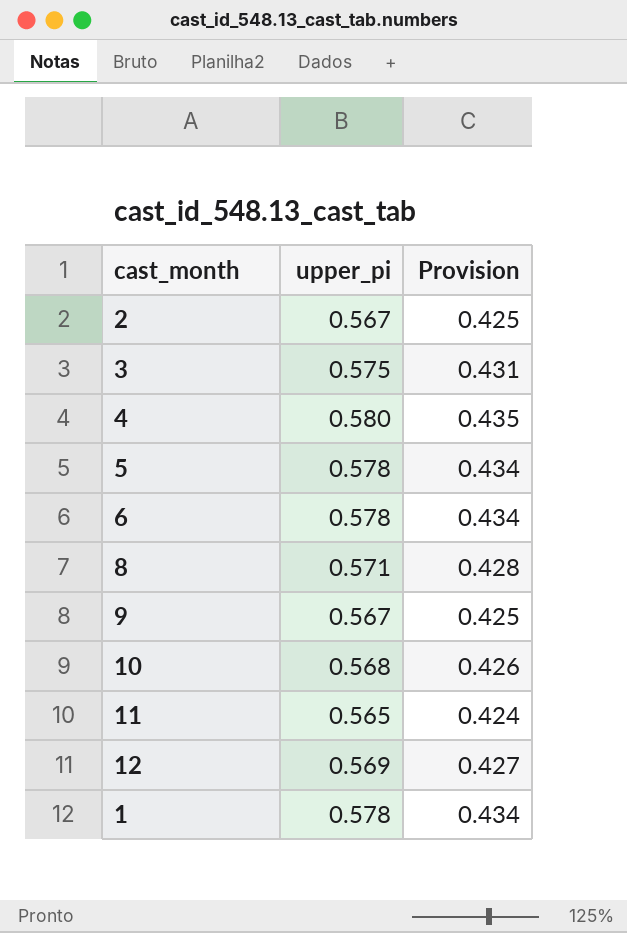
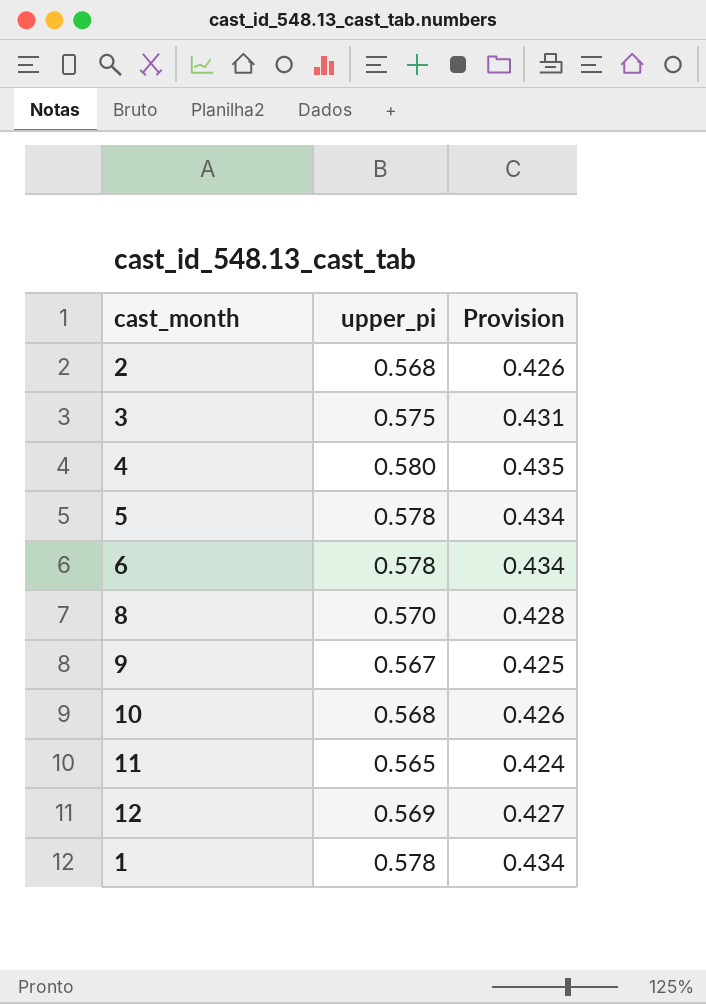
2 | upper_pi: 0.567 -> 0.568
2 | Provision: 0.425 -> 0.426
8 | upper_pi: 0.571 -> 0.570

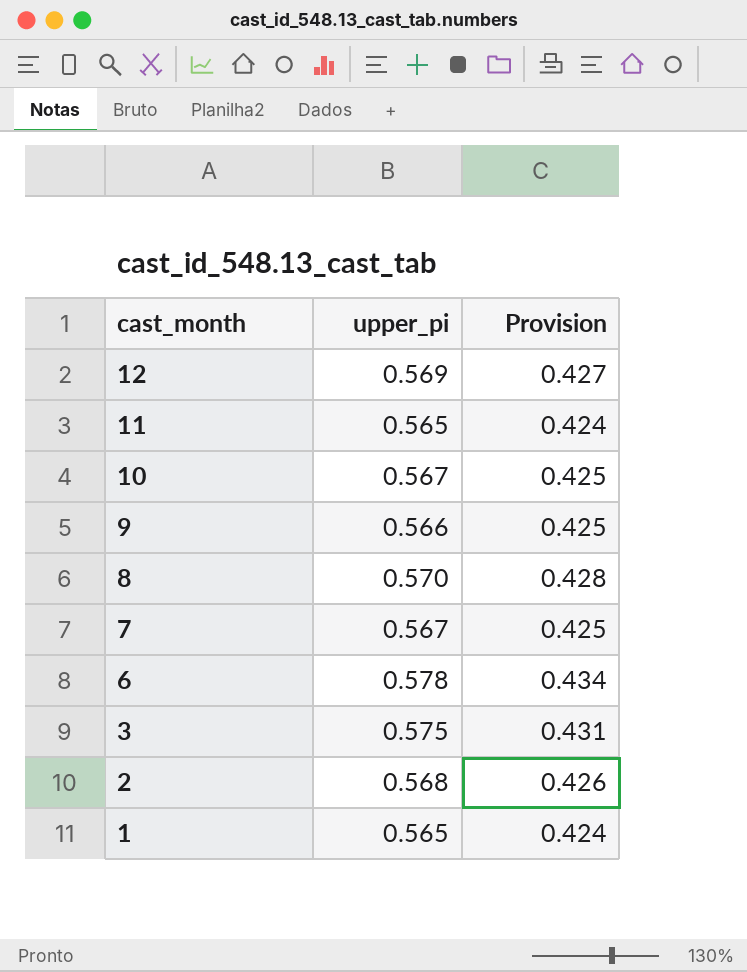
row order: none -> cast_month descending
row 4: 0.580 | 0.435 -> none
row 5: 0.578 | 0.434 -> none
10 | upper_pi: 0.568 -> 0.567
10 | Provision: 0.426 -> 0.425
9 | upper_pi: 0.567 -> 0.566
row 7: none -> 0.567 | 0.425
1 | upper_pi: 0.578 -> 0.565
1 | Provision: 0.434 -> 0.424

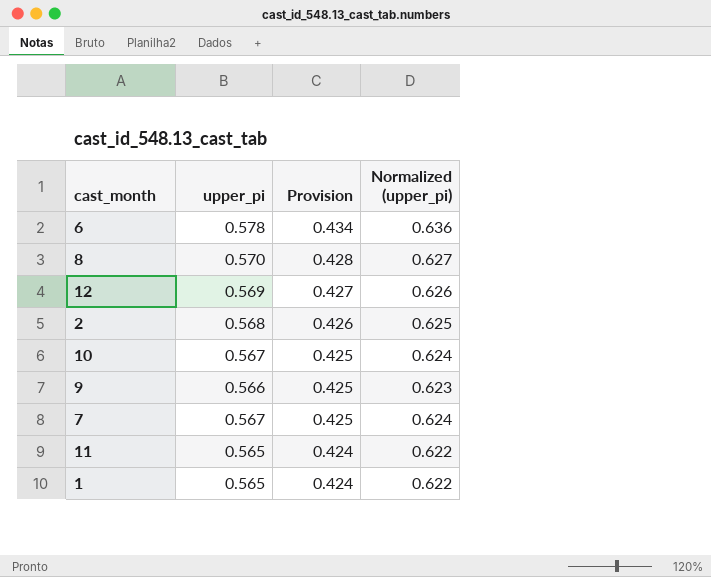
row order: cast_month descending -> Provision descending
column Normalized (upper_pi) | formula: none -> [upper_pi] * 1.1
row 3: 0.575 | 0.431 -> none

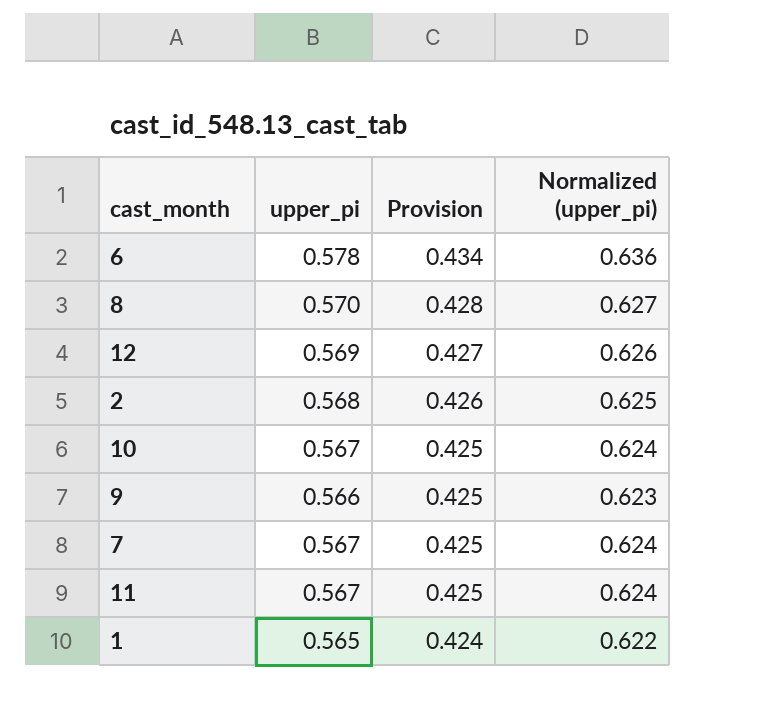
11 | upper_pi: 0.565 -> 0.567
11 | Provision: 0.424 -> 0.425
11 | Normalized (upper_pi): 0.622 -> 0.624

